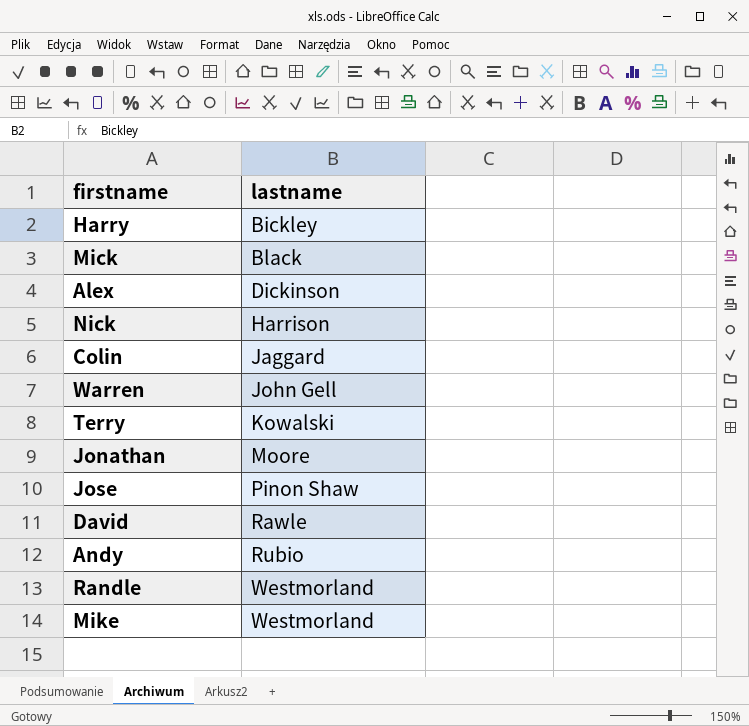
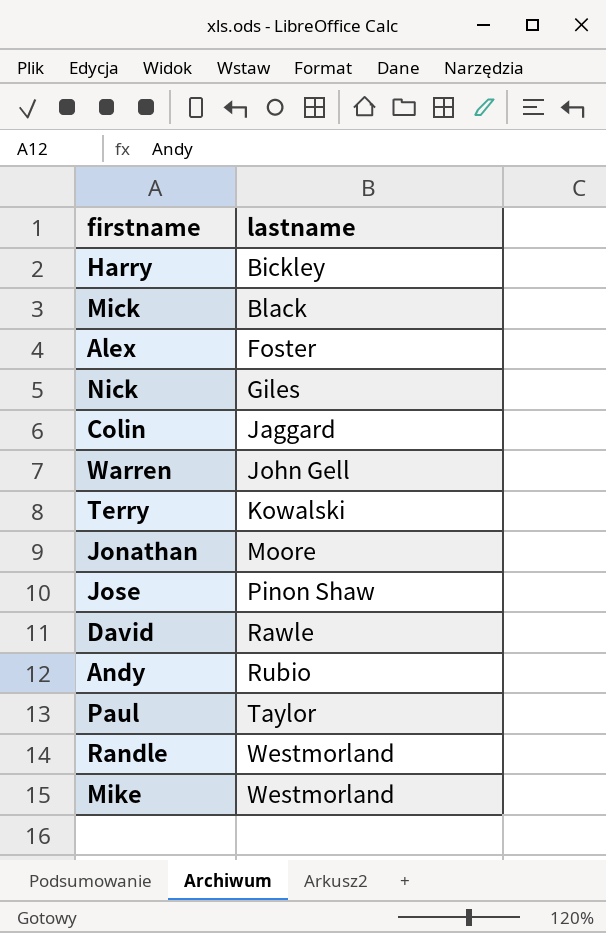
Alex | lastname: Dickinson -> Foster
Nick | lastname: Harrison -> Giles
row Paul: none -> Taylor

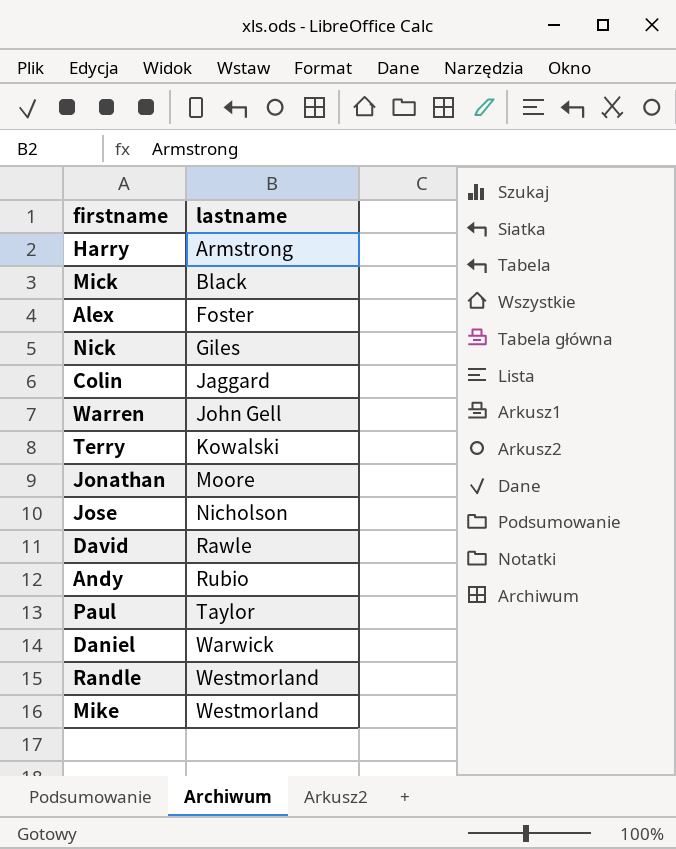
Harry | lastname: Bickley -> Armstrong
Jose | lastname: Pinon Shaw -> Nicholson
row Daniel: none -> Warwick

